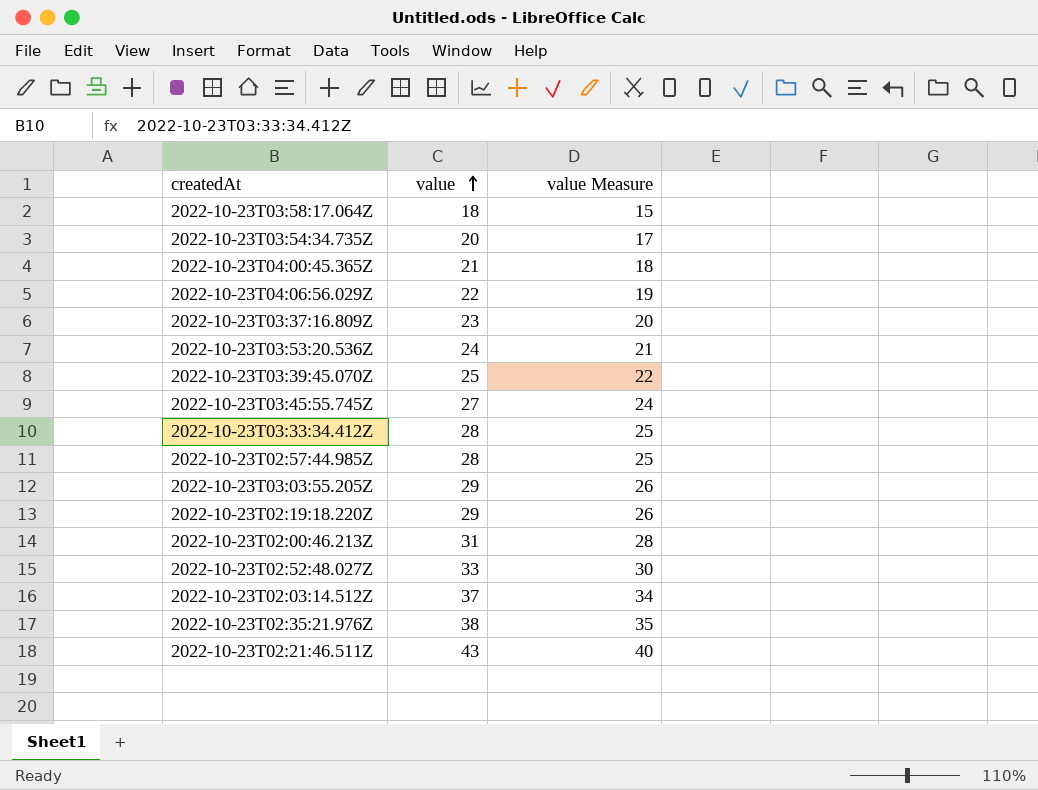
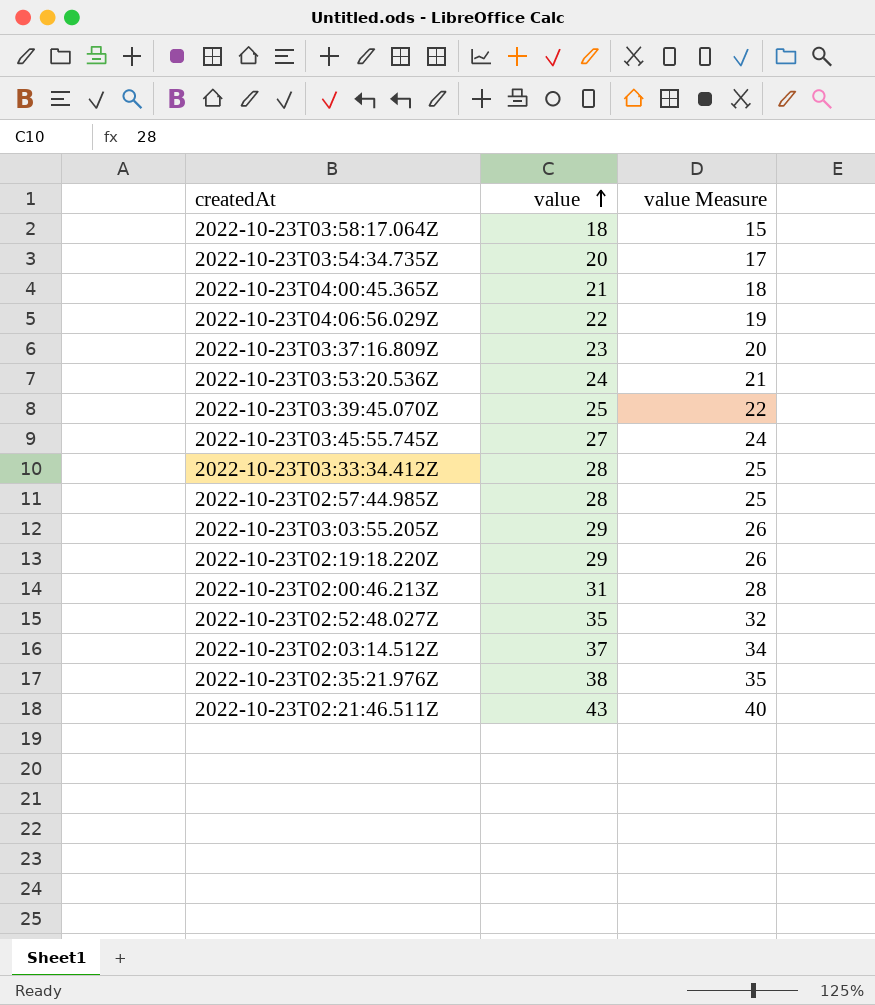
2022-10-23T02:52:48.027Z | value: 33 -> 35
2022-10-23T02:52:48.027Z | value Measure: 30 -> 32

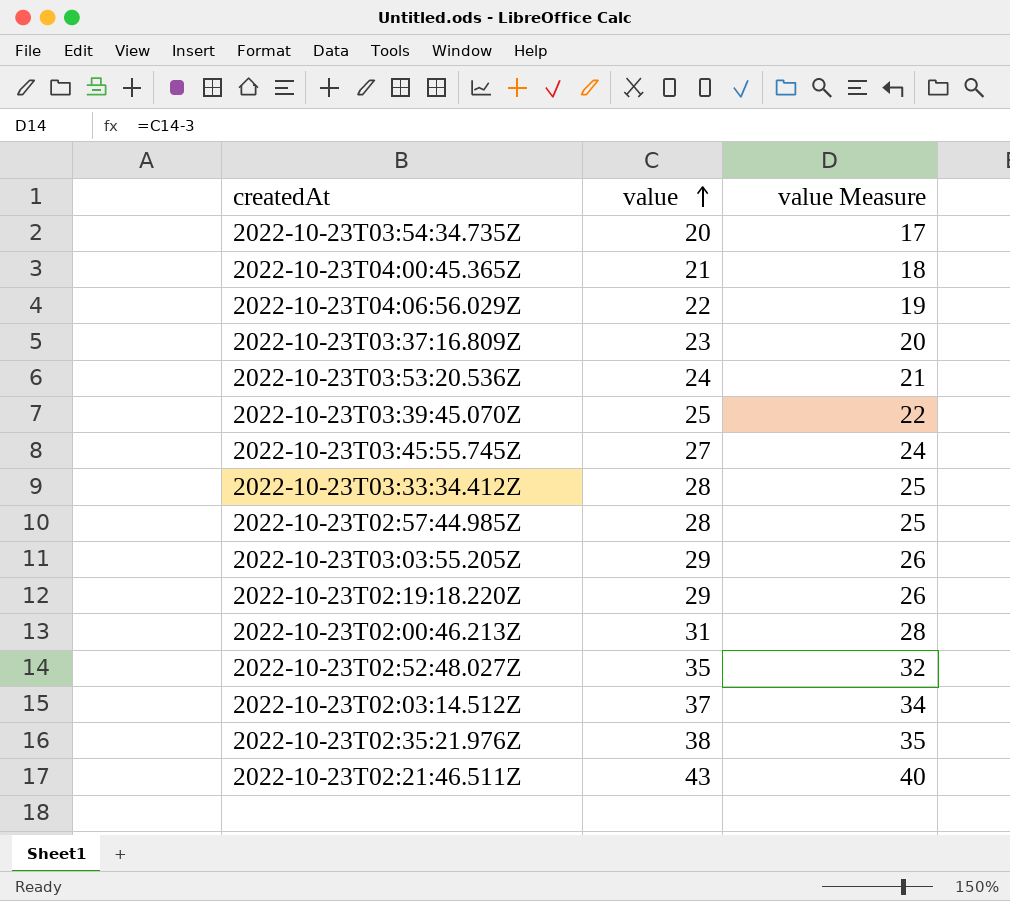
row 2022-10-23T03:58:17.064Z: 18 | 15 -> none

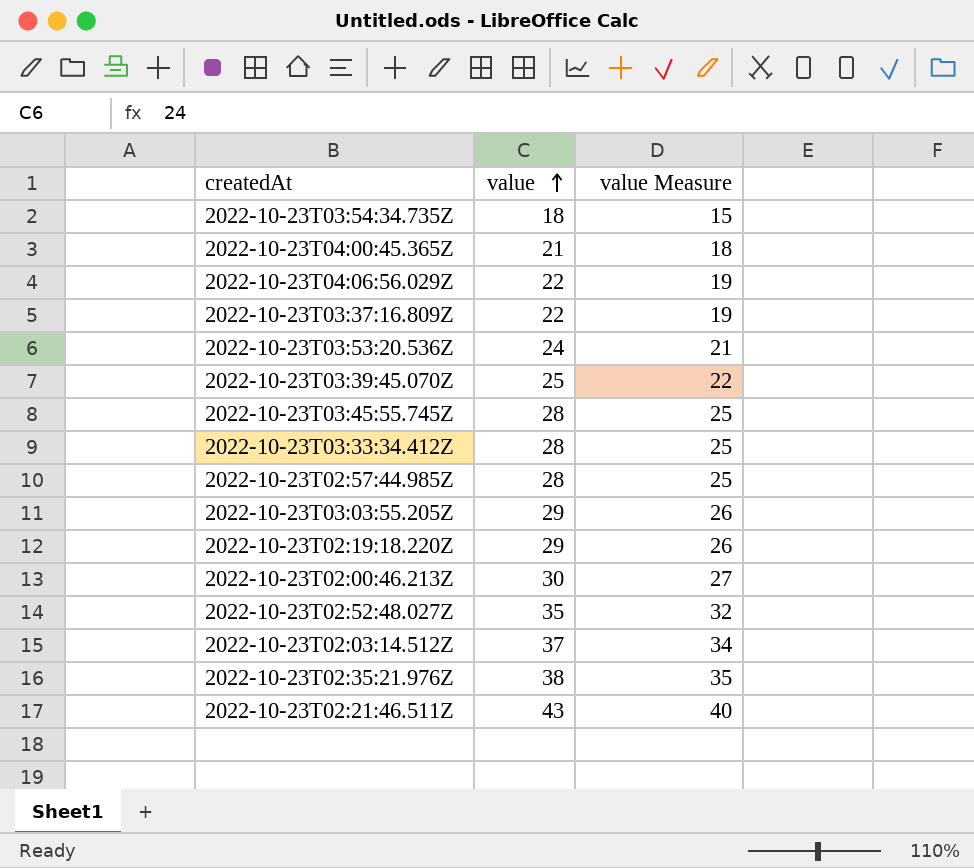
2022-10-23T03:54:34.735Z | value: 20 -> 18
2022-10-23T03:54:34.735Z | value Measure: 17 -> 15
2022-10-23T03:37:16.809Z | value: 23 -> 22
2022-10-23T03:37:16.809Z | value Measure: 20 -> 19
2022-10-23T03:45:55.745Z | value: 27 -> 28
2022-10-23T03:45:55.745Z | value Measure: 24 -> 25
2022-10-23T02:00:46.213Z | value: 31 -> 30
2022-10-23T02:00:46.213Z | value Measure: 28 -> 27

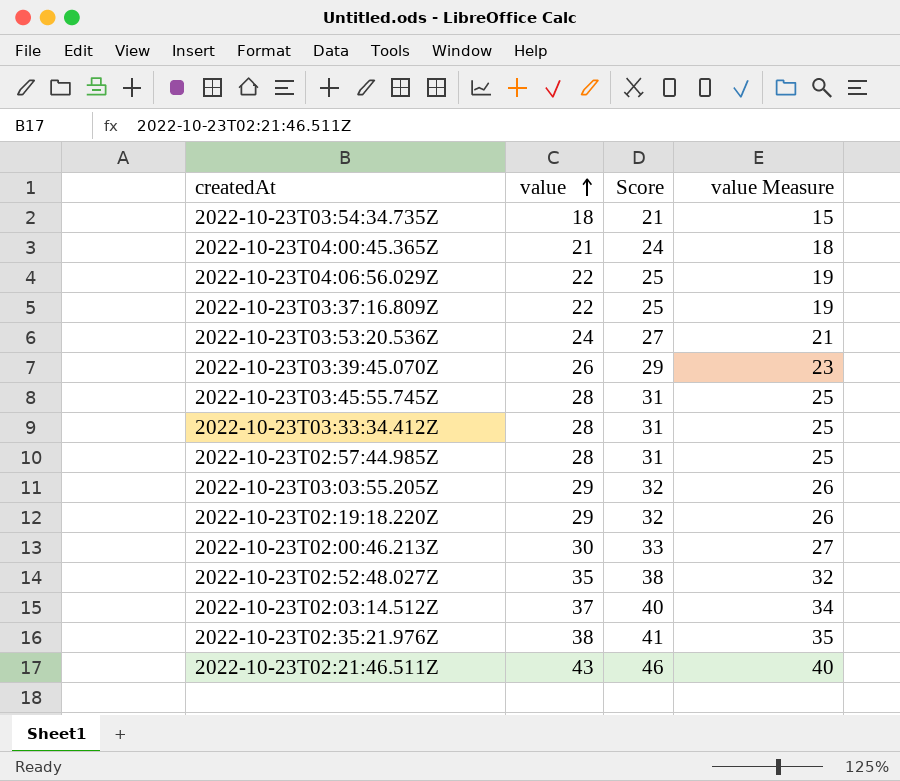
column Score | formula: none -> [value] + 3
2022-10-23T03:39:45.070Z | value: 25 -> 26
2022-10-23T03:39:45.070Z | value Measure: 22 -> 23

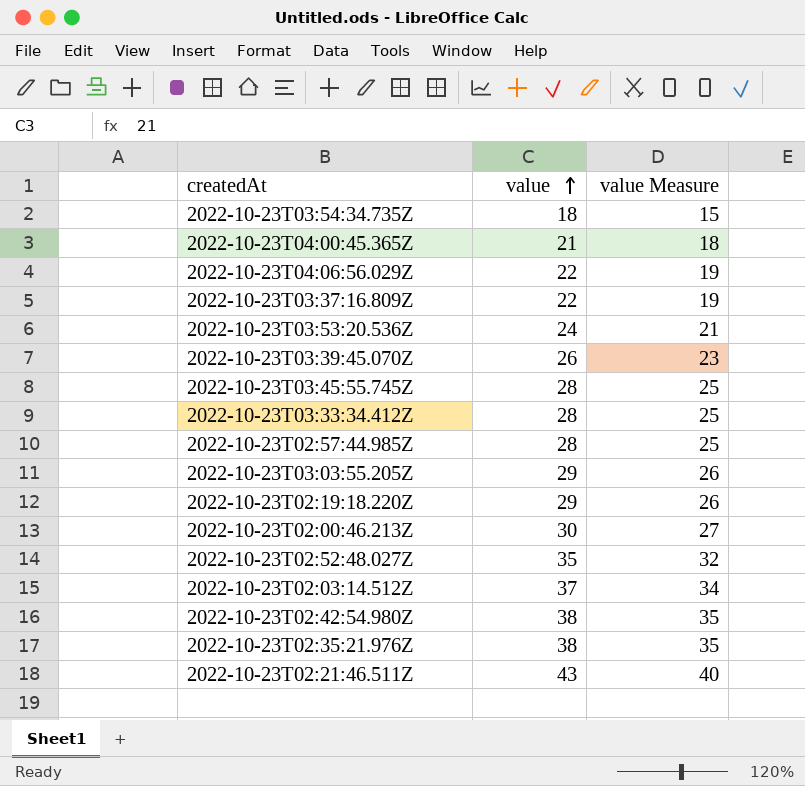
column Score | formula: [value] + 3 -> none
row 2022-10-23T02:42:54.980Z: none -> 38 | 35

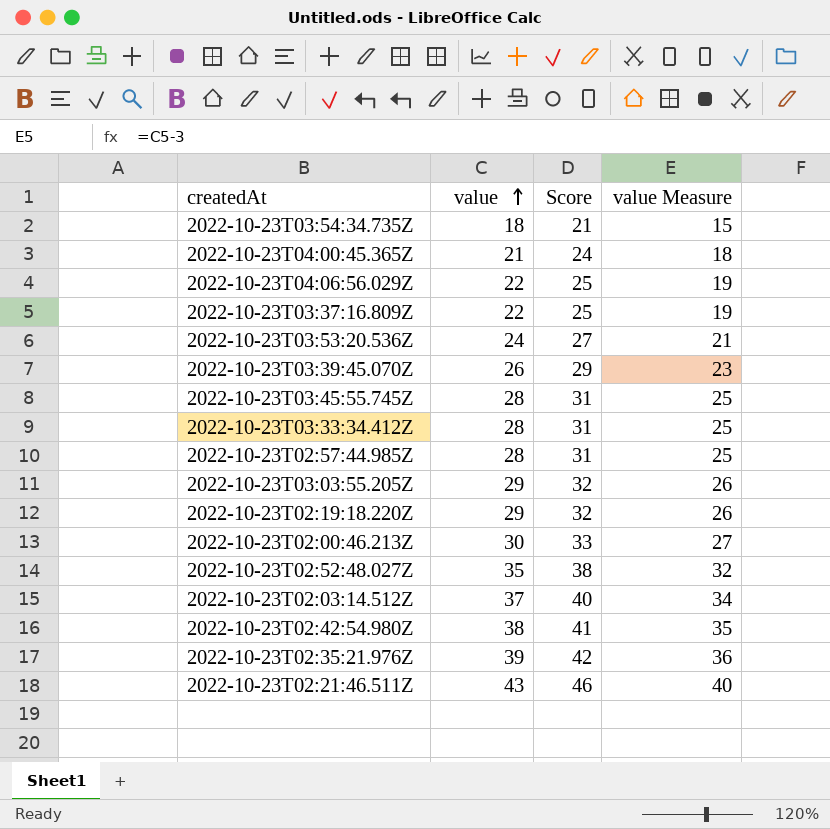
column Score | formula: none -> [value] + 3
2022-10-23T02:35:21.976Z | value: 38 -> 39
2022-10-23T02:35:21.976Z | value Measure: 35 -> 36

